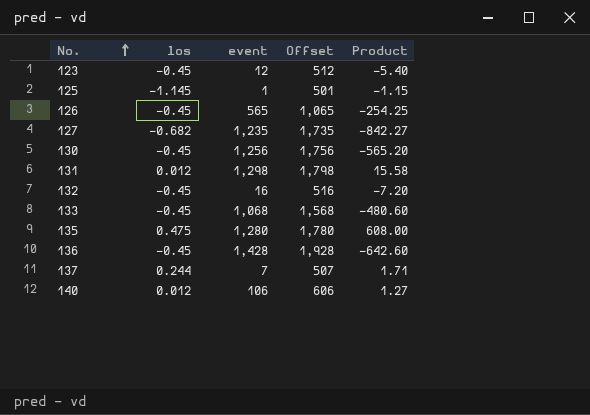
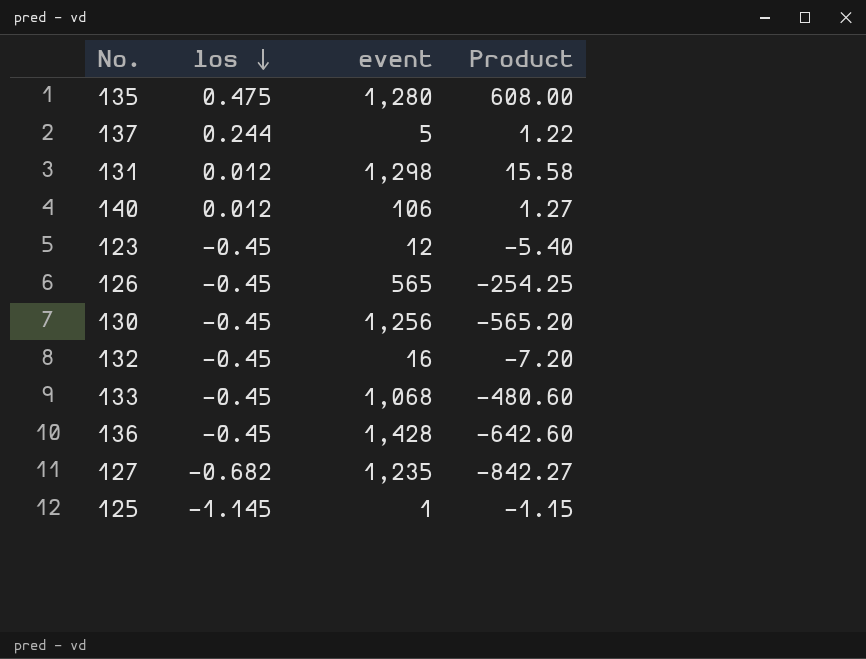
row order: No. ascending -> los descending
column Offset | formula: [event] + 500 -> none
137 | event: 7 -> 5
137 | Product: 1.71 -> 1.22

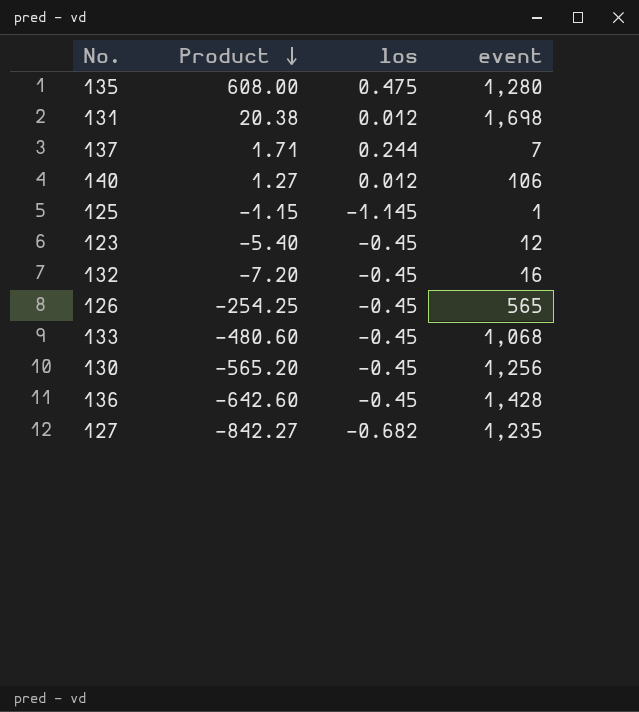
row order: los descending -> Product descending
column Product | position: 4 -> 2
131 | Product: 15.58 -> 20.38
131 | event: 1,298 -> 1,698
137 | Product: 1.22 -> 1.71
137 | event: 5 -> 7

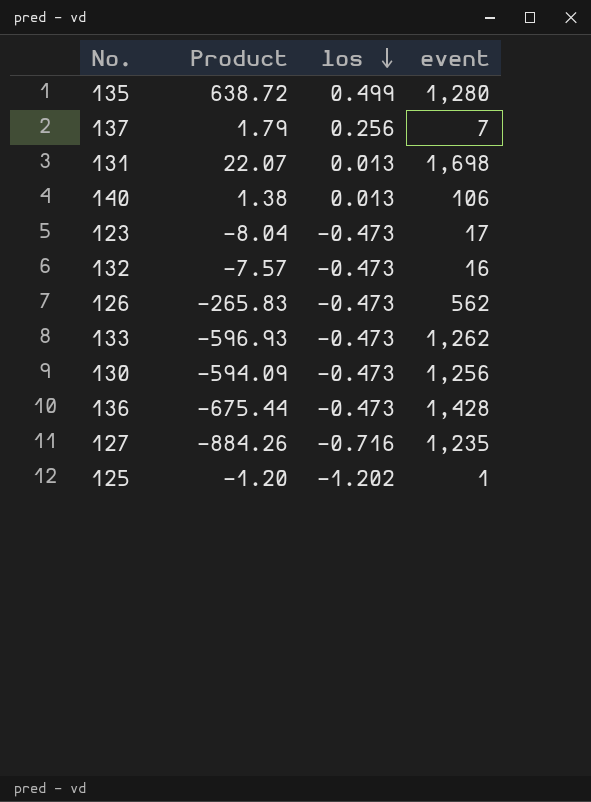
row order: Product descending -> los descending
135 | Product: 608.00 -> 638.72
135 | los: 0.475 -> 0.499
137 | Product: 1.71 -> 1.79
137 | los: 0.244 -> 0.256
131 | Product: 20.38 -> 22.07
131 | los: 0.012 -> 0.013
140 | Product: 1.27 -> 1.38
140 | los: 0.012 -> 0.013
123 | Product: -5.40 -> -8.04
123 | los: -0.45 -> -0.473
123 | event: 12 -> 17
132 | Product: -7.20 -> -7.57
132 | los: -0.45 -> -0.473
126 | Product: -254.25 -> -265.83
126 | los: -0.45 -> -0.473
126 | event: 565 -> 562
133 | Product: -480.60 -> -596.93
133 | los: -0.45 -> -0.473
133 | event: 1,068 -> 1,262
130 | Product: -565.20 -> -594.09
130 | los: -0.45 -> -0.473
136 | Product: -642.60 -> -675.44
136 | los: -0.45 -> -0.473
127 | Product: -842.27 -> -884.26
127 | los: -0.682 -> -0.716
125 | Product: -1.15 -> -1.20
125 | los: -1.145 -> -1.202

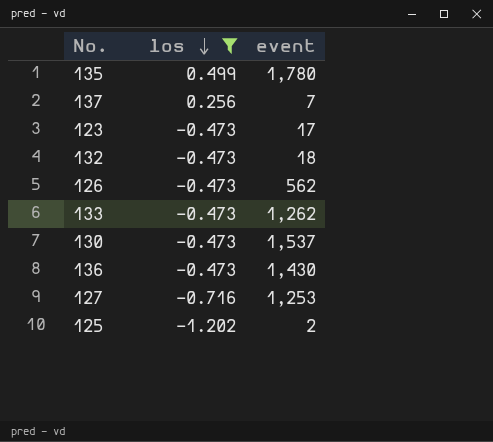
filter: none -> los != 0.013
column Product | formula: [los] * [event] -> none
135 | event: 1,280 -> 1,780
132 | event: 16 -> 18
130 | event: 1,256 -> 1,537
136 | event: 1,428 -> 1,430
127 | event: 1,235 -> 1,253
125 | event: 1 -> 2

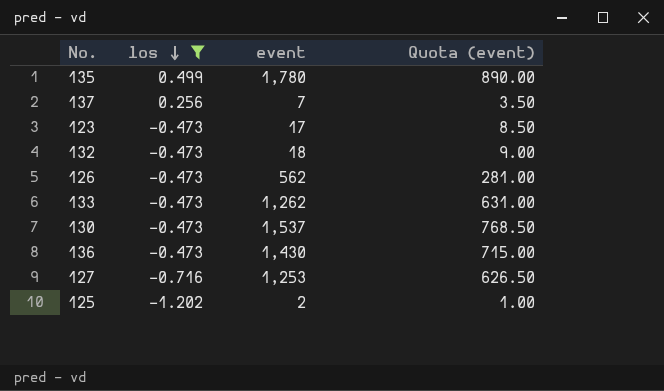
column Quota (event) | formula: none -> [event] * 0.5

